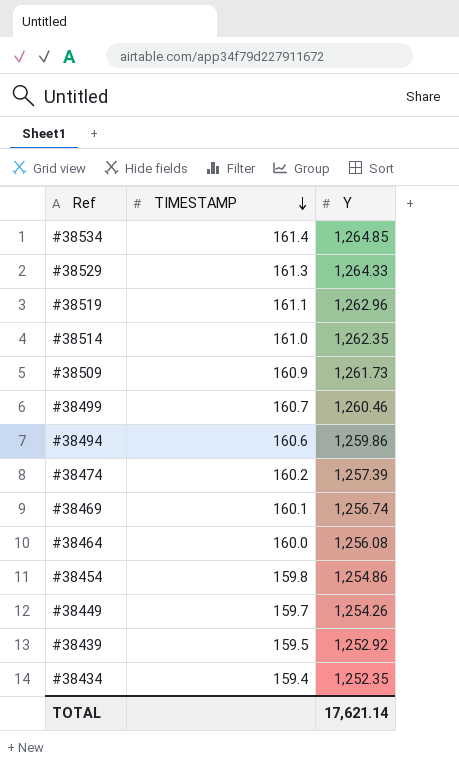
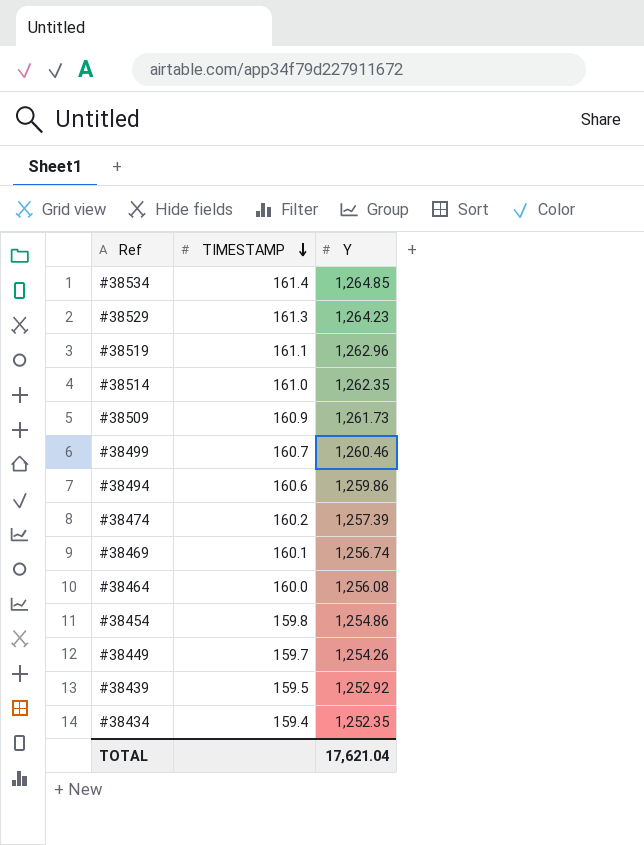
#38529 | Y: 1,264.33 -> 1,264.23
TOTAL | Y: 17,621.14 -> 17,621.04

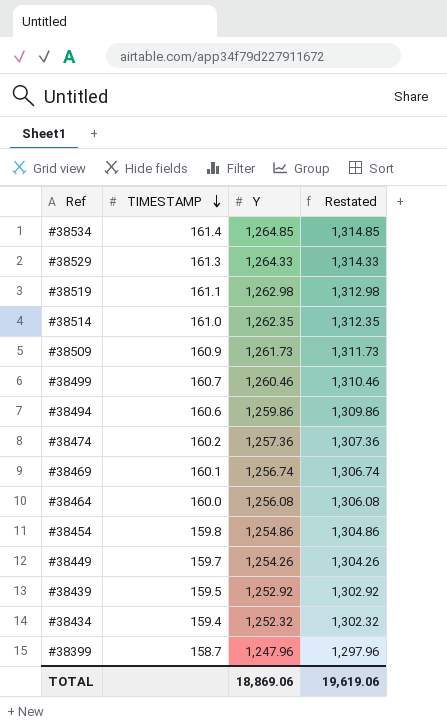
column Restated | formula: none -> [Y] + 50
#38529 | Y: 1,264.23 -> 1,264.33
#38519 | Y: 1,262.96 -> 1,262.98
#38474 | Y: 1,257.39 -> 1,257.36
#38434 | Y: 1,252.35 -> 1,252.32
row #38399: none -> 158.7 | 1,247.96 | 1,297.96
TOTAL | Y: 17,621.04 -> 18,869.06

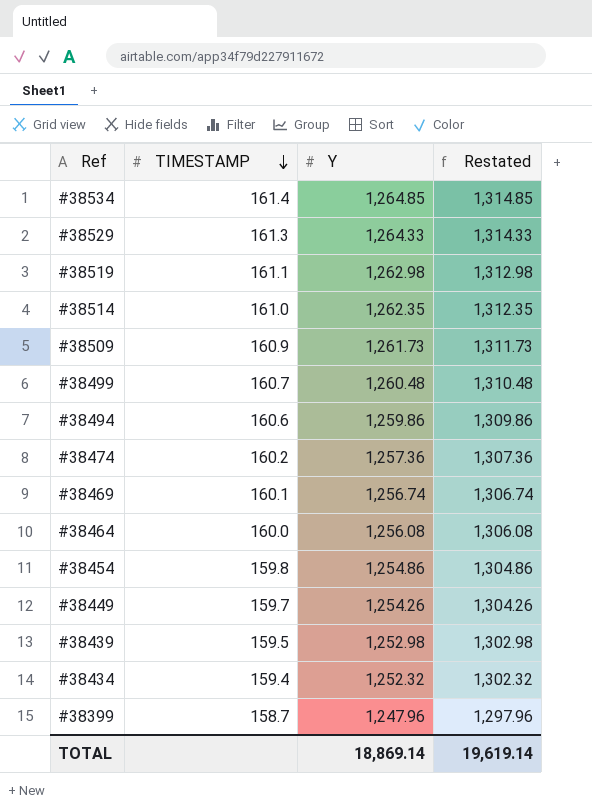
#38499 | Y: 1,260.46 -> 1,260.48
#38499 | Restated: 1,310.46 -> 1,310.48
#38439 | Y: 1,252.92 -> 1,252.98
#38439 | Restated: 1,302.92 -> 1,302.98
TOTAL | Y: 18,869.06 -> 18,869.14
TOTAL | Restated: 19,619.06 -> 19,619.14

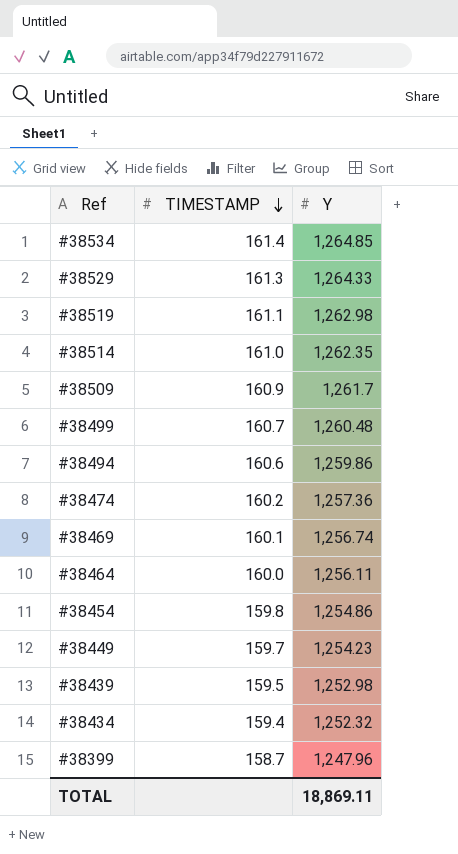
column Restated | formula: [Y] + 50 -> none
#38509 | Y: 1,261.73 -> 1,261.7
#38464 | Y: 1,256.08 -> 1,256.11
#38449 | Y: 1,254.26 -> 1,254.23
TOTAL | Y: 18,869.14 -> 18,869.11

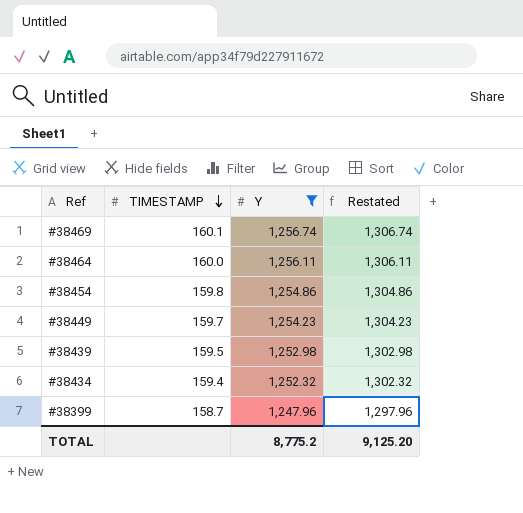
filter: none -> Y <= 1,256.74
column Restated | formula: none -> [Y] + 50
TOTAL | Y: 18,869.11 -> 8,775.2

